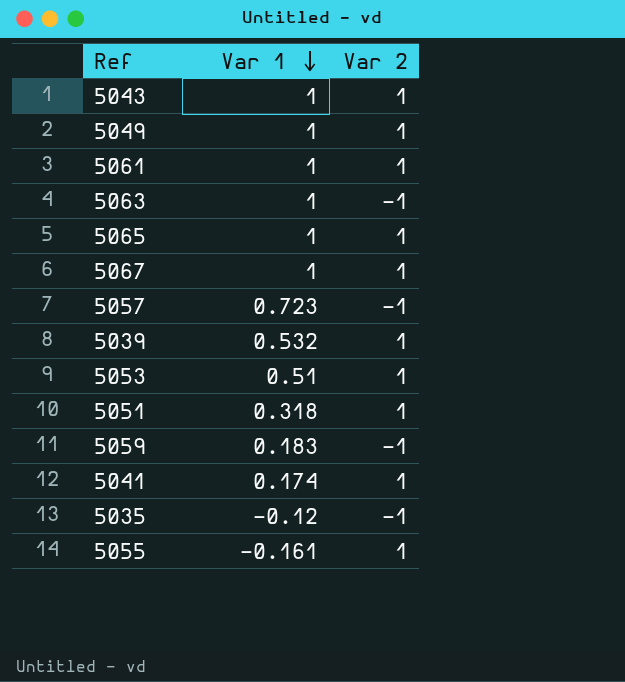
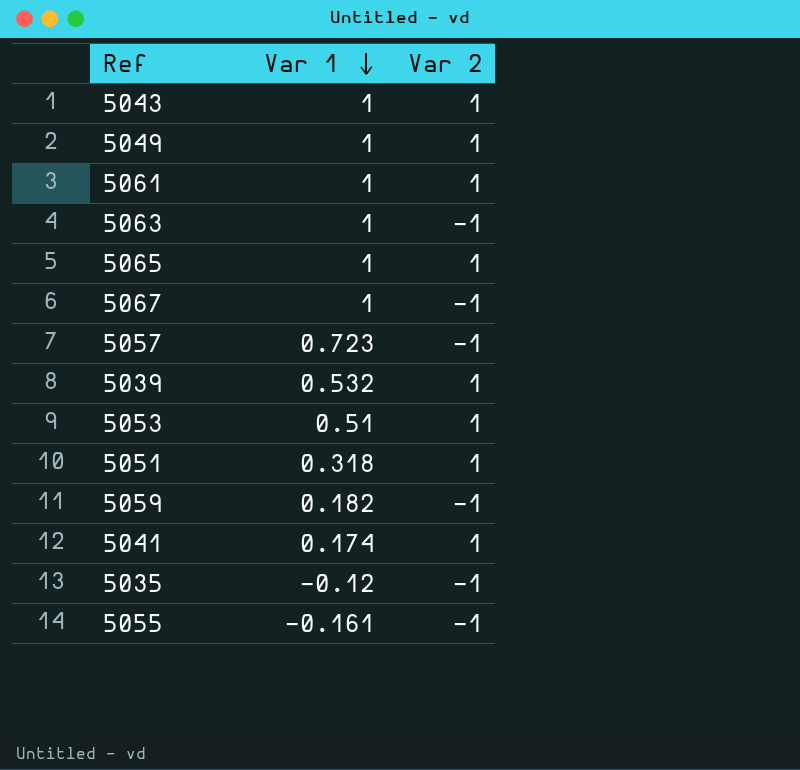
5067 | Var 2: 1 -> -1
5059 | Var 1: 0.183 -> 0.182
5055 | Var 2: 1 -> -1

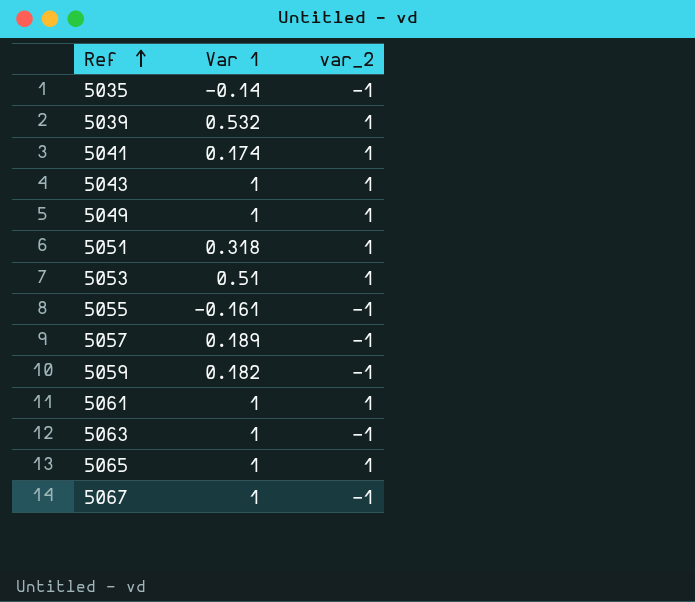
row order: Var 1 descending -> Ref ascending
column name: Var 2 -> var_2
5035 | Var 1: -0.12 -> -0.14
5057 | Var 1: 0.723 -> 0.189

